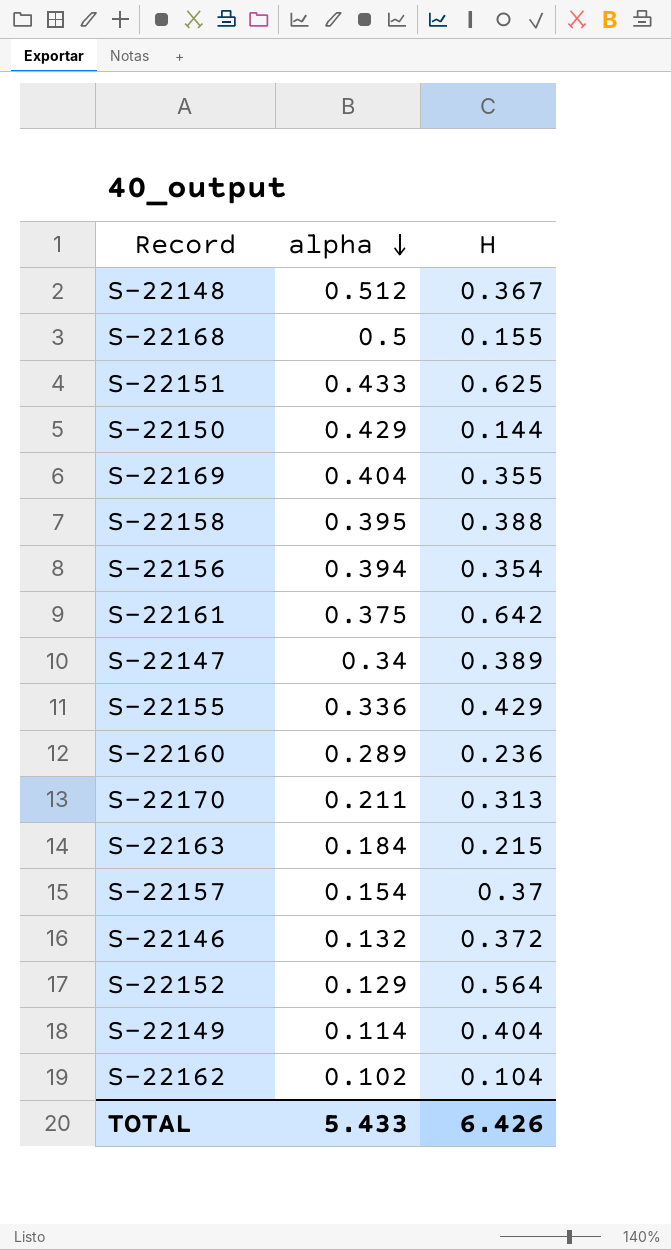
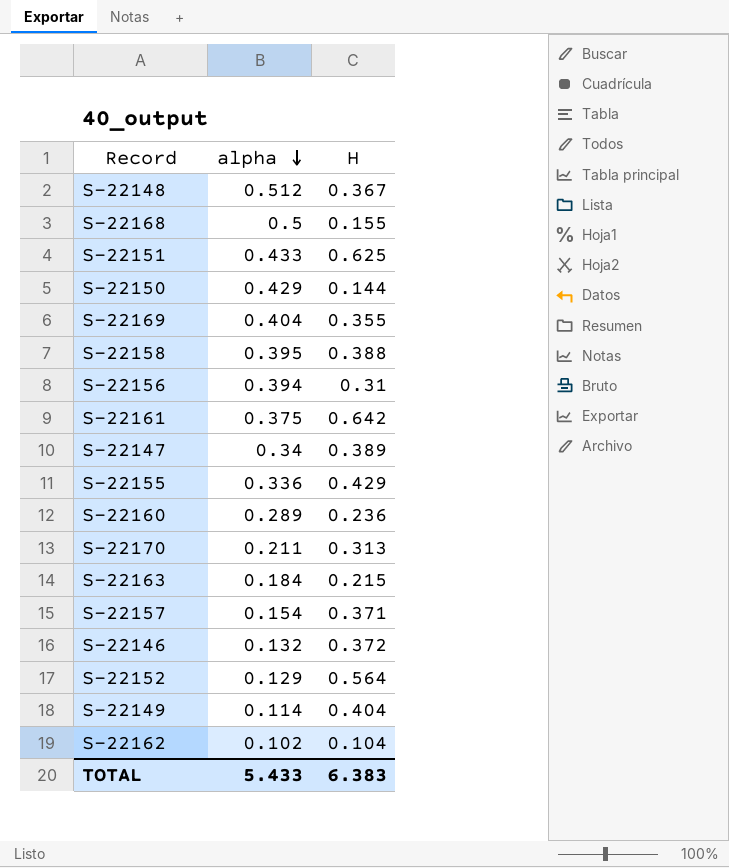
S-22156 | H: 0.354 -> 0.31
S-22157 | H: 0.37 -> 0.371
TOTAL | H: 6.426 -> 6.383

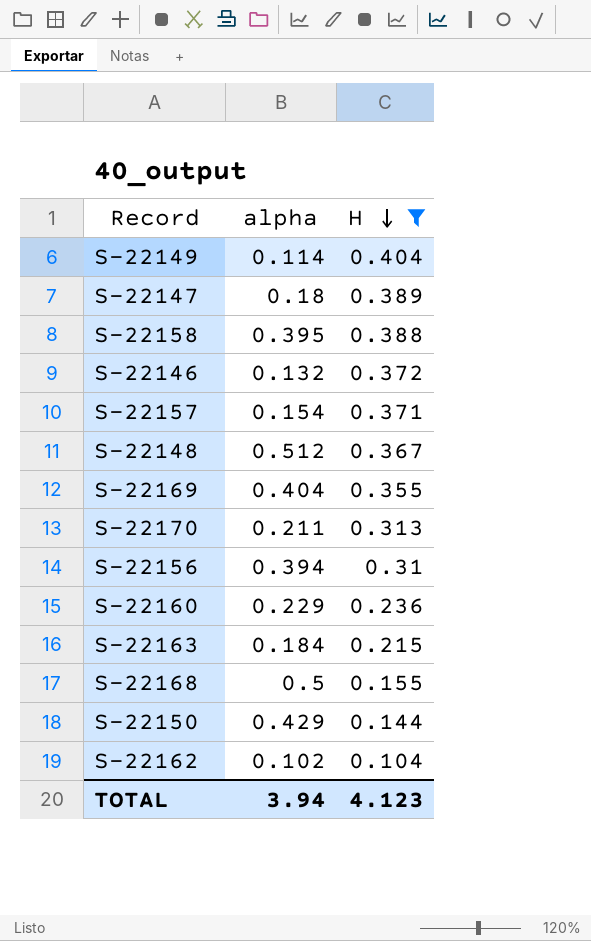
filter: none -> H <= 0.404
row order: alpha descending -> H descending
S-22147 | alpha: 0.34 -> 0.18
S-22160 | alpha: 0.289 -> 0.229
TOTAL | alpha: 5.433 -> 3.94
TOTAL | H: 6.383 -> 4.123

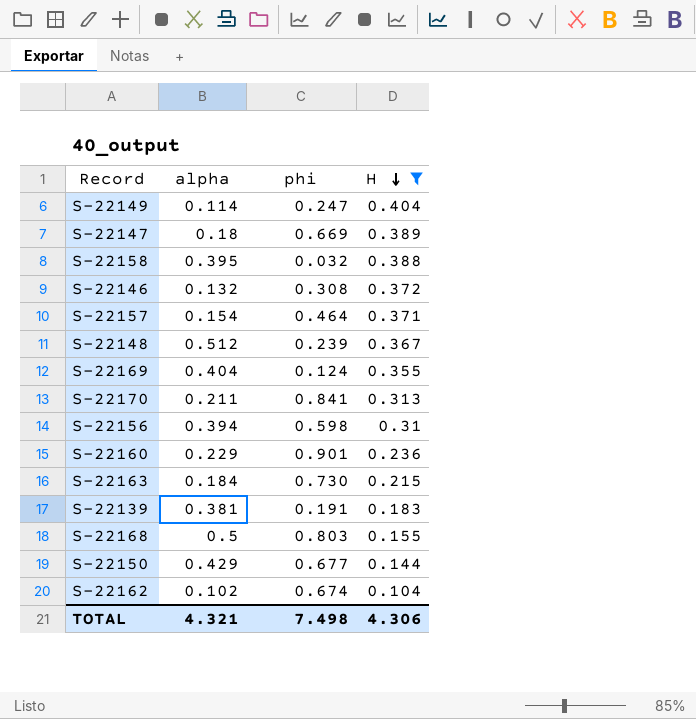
column phi | position: none -> 3
row S-22139: none -> 0.381 | 0.191 | 0.183
TOTAL | alpha: 3.94 -> 4.321
TOTAL | H: 4.123 -> 4.306

